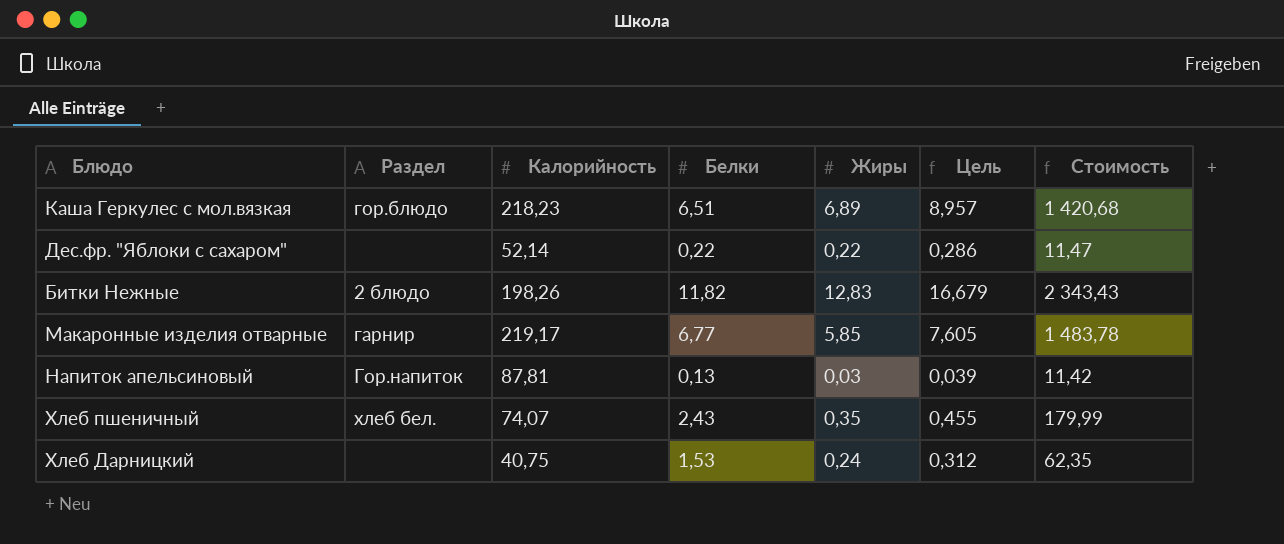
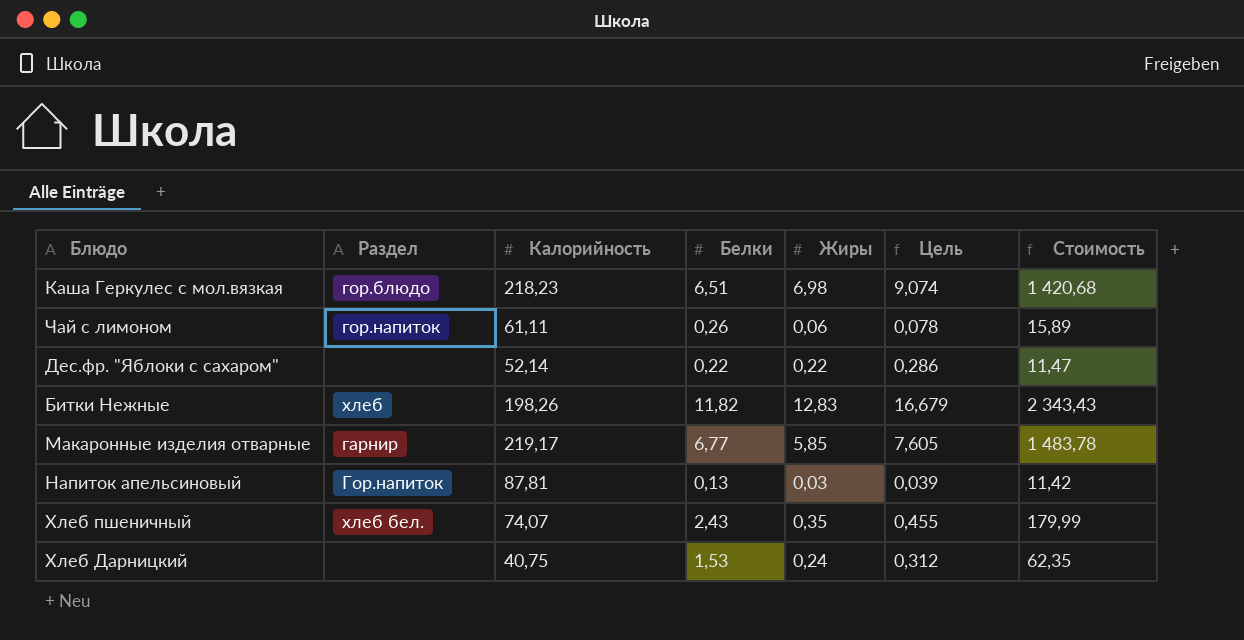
Каша Геркулес с мол.вязкая | Жиры: 6,89 -> 6,98
Каша Геркулес с мол.вязкая | Цель: 8,957 -> 9,074
row Чай с лимоном: none -> гор.напиток | 61,11 | 0,26 | 0,06 | 0,078 | 15,89
Битки Нежные | Раздел: 2 блюдо -> хлеб

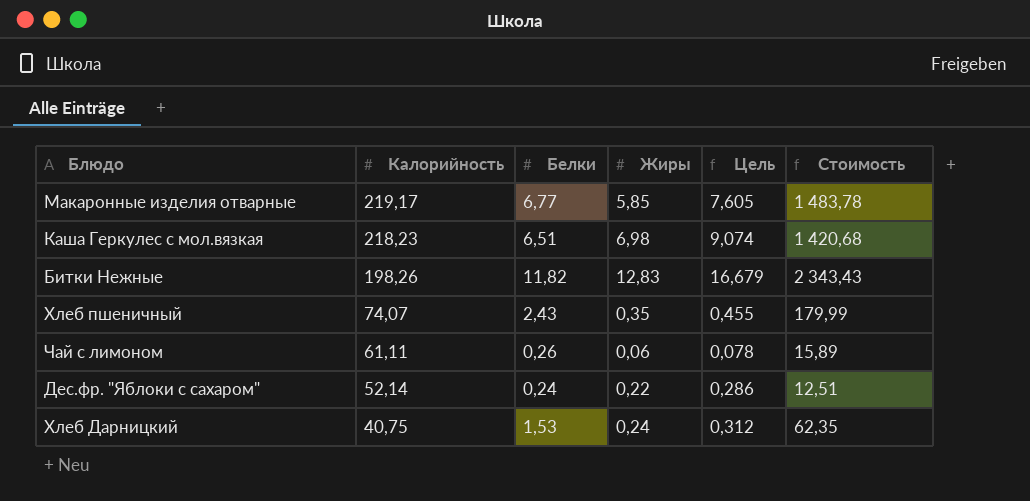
row order: none -> Калорийность descending
column Раздел | position: 2 -> none
row Напиток апельсиновый: Гор.напиток | 87,81 | 0,13 | 0,03 | 0,039 | 11,42 -> none
Дес.фр. "Яблоки с сахаром" | Белки: 0,22 -> 0,24
Дес.фр. "Яблоки с сахаром" | Стоимость: 11,47 -> 12,51

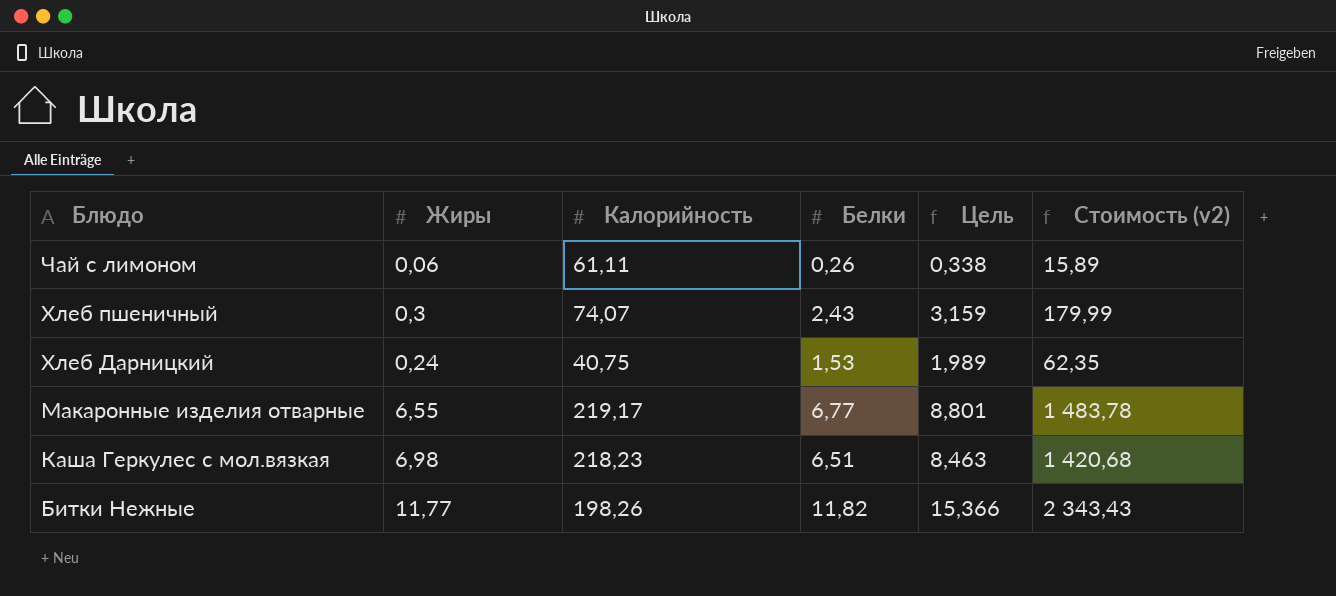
row order: Калорийность descending -> Блюдо descending
column Жиры | position: 4 -> 2
column Цель | formula: [Жиры] * 1,3 -> [Белки] * 1,3
column name: Стоимость -> Стоимость (v2)
row Дес.фр. "Яблоки с сахаром": 52,14 | 0,24 | 0,22 | 0,286 | 12,51 -> none
Хлеб пшеничный | Жиры: 0,35 -> 0,3
Макаронные изделия отварные | Жиры: 5,85 -> 6,55
Битки Нежные | Жиры: 12,83 -> 11,77

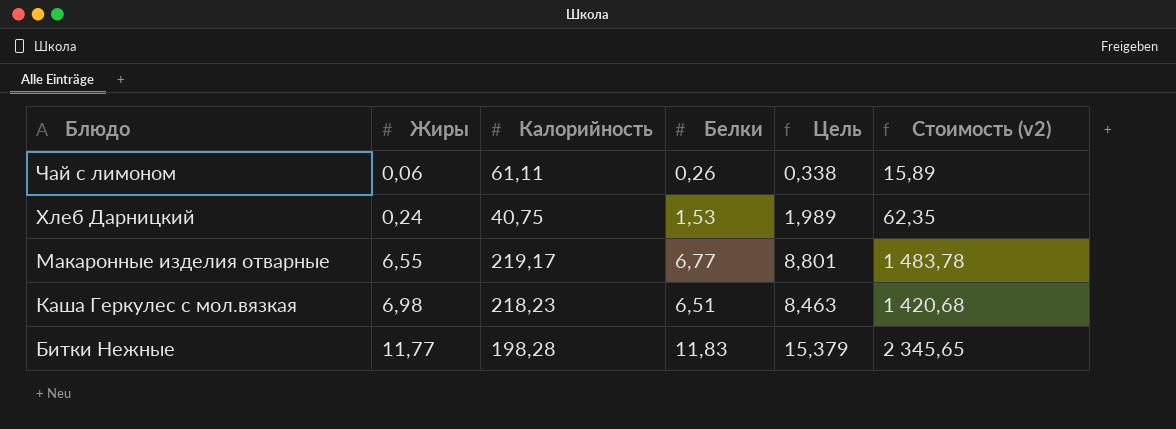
row Хлеб пшеничный: 0,3 | 74,07 | 2,43 | 3,159 | 179,99 -> none
Битки Нежные | Калорийность: 198,26 -> 198,28
Битки Нежные | Белки: 11,82 -> 11,83
Битки Нежные | Цель: 15,366 -> 15,379
Битки Нежные | Стоимость (v2): 2 343,43 -> 2 345,65

